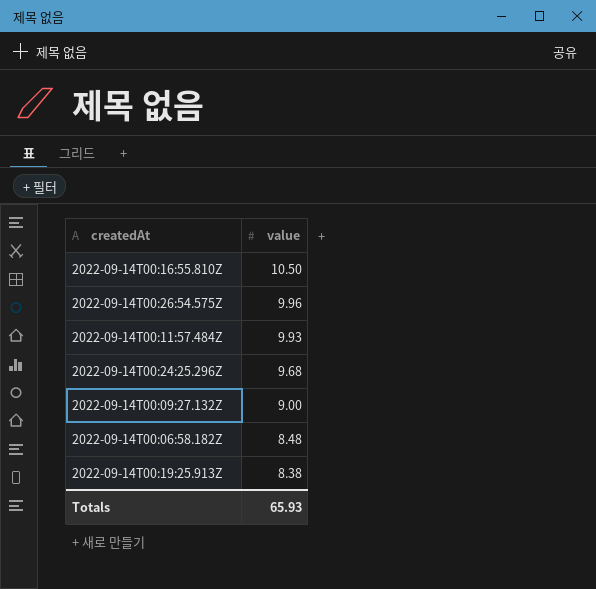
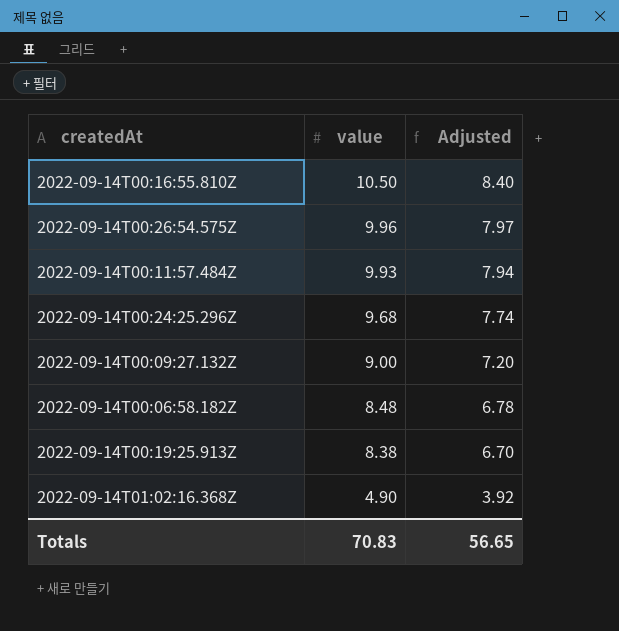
column Adjusted | formula: none -> [value] * 0.8
row 2022-09-14T01:02:16.368Z: none -> 4.90 | 3.92
Totals | value: 65.93 -> 70.83

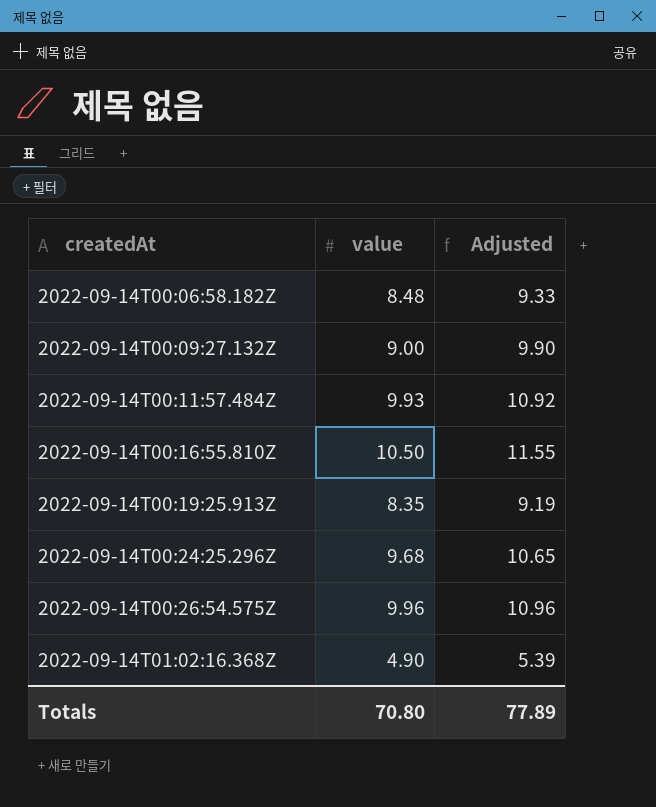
row order: value descending -> createdAt ascending
column Adjusted | formula: [value] * 0.8 -> [value] * 1.1
2022-09-14T00:19:25.913Z | value: 8.38 -> 8.35
Totals | value: 70.83 -> 70.80
Totals | Adjusted: 56.65 -> 77.89

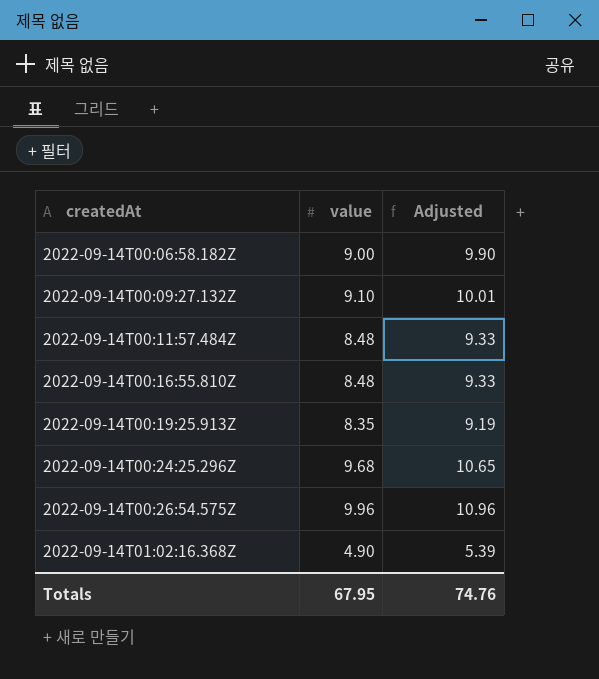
2022-09-14T00:06:58.182Z | value: 8.48 -> 9.00
2022-09-14T00:06:58.182Z | Adjusted: 9.33 -> 9.90
2022-09-14T00:09:27.132Z | value: 9.00 -> 9.10
2022-09-14T00:09:27.132Z | Adjusted: 9.90 -> 10.01
2022-09-14T00:11:57.484Z | value: 9.93 -> 8.48
2022-09-14T00:11:57.484Z | Adjusted: 10.92 -> 9.33
2022-09-14T00:16:55.810Z | value: 10.50 -> 8.48
2022-09-14T00:16:55.810Z | Adjusted: 11.55 -> 9.33
Totals | value: 70.80 -> 67.95
Totals | Adjusted: 77.89 -> 74.76

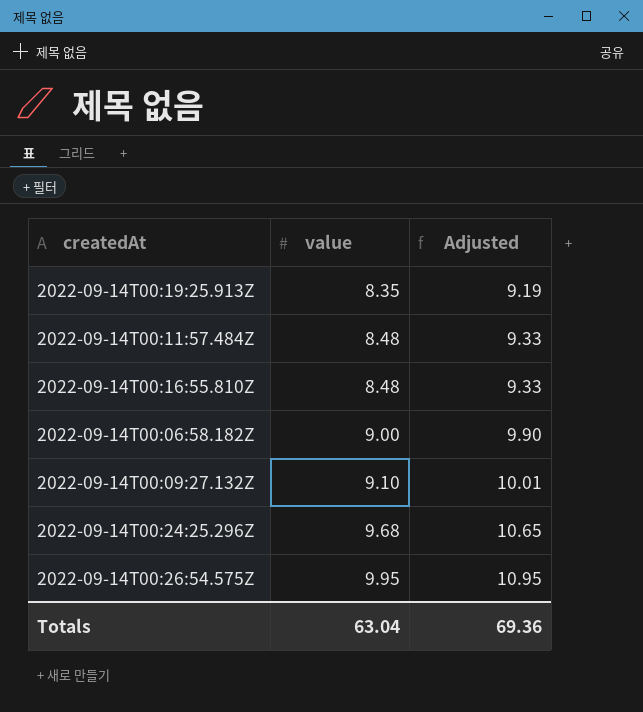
row order: createdAt ascending -> value ascending
row 2022-09-14T01:02:16.368Z: 4.90 | 5.39 -> none
2022-09-14T00:26:54.575Z | value: 9.96 -> 9.95
2022-09-14T00:26:54.575Z | Adjusted: 10.96 -> 10.95
Totals | value: 67.95 -> 63.04
Totals | Adjusted: 74.76 -> 69.36

